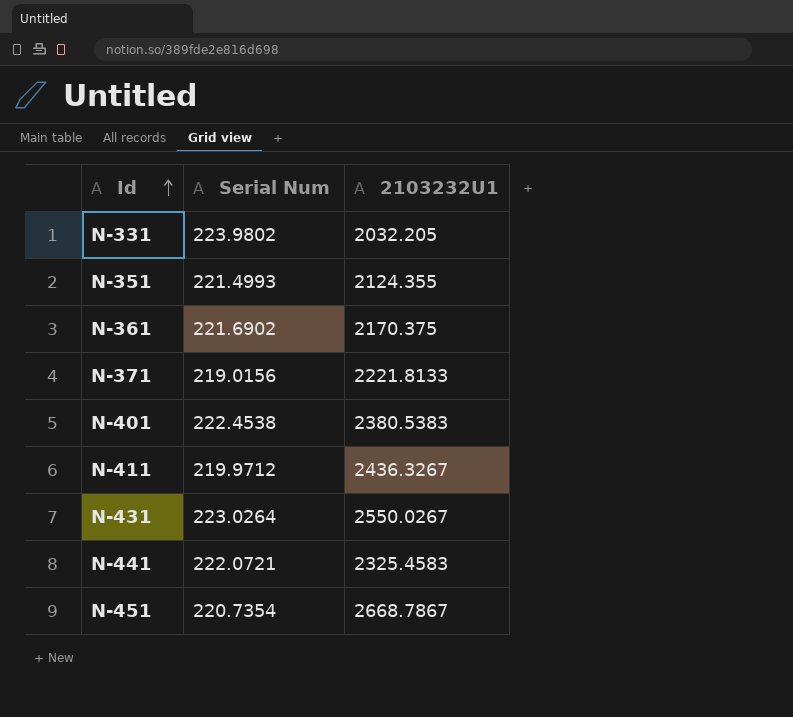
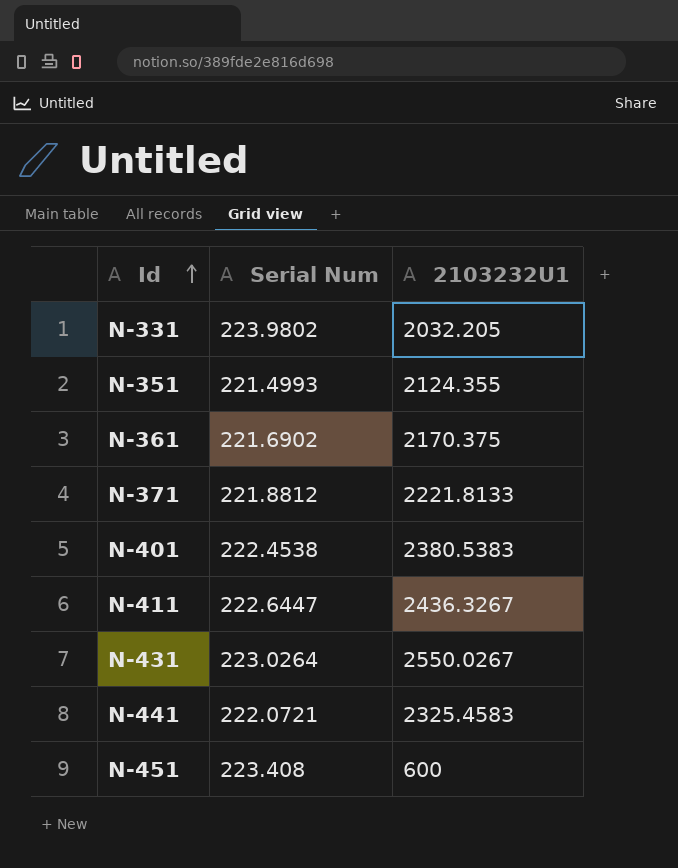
N-371 | Serial Num: 219.0156 -> 221.8812
N-411 | Serial Num: 219.9712 -> 222.6447
N-451 | Serial Num: 220.7354 -> 223.408
N-451 | 2103232U1: 2668.7867 -> 600

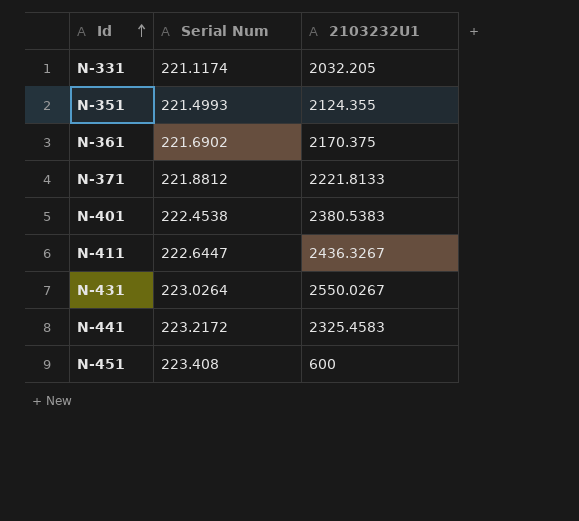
N-331 | Serial Num: 223.9802 -> 221.1174
N-441 | Serial Num: 222.0721 -> 223.2172

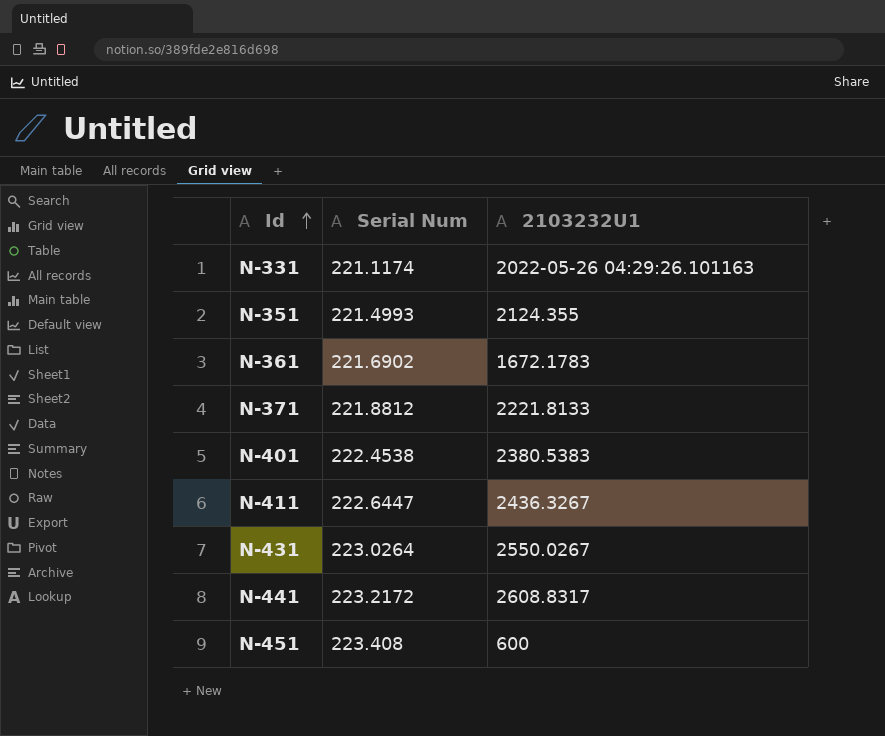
N-331 | 2103232U1: 2032.205 -> 2022-05-26 04:29:26.101163
N-361 | 2103232U1: 2170.375 -> 1672.1783
N-441 | 2103232U1: 2325.4583 -> 2608.8317

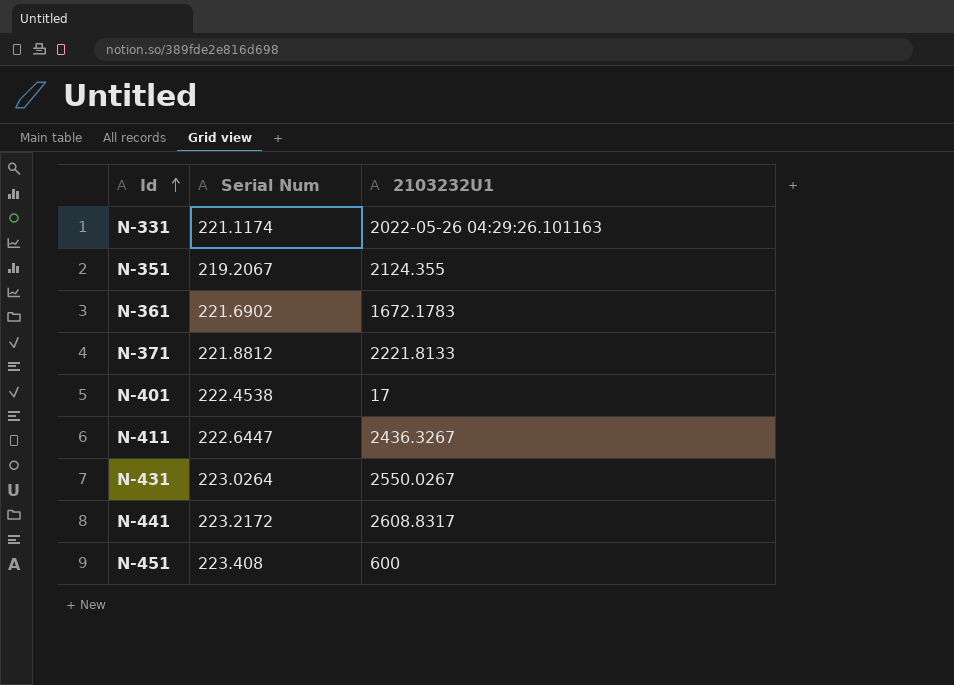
N-351 | Serial Num: 221.4993 -> 219.2067
N-401 | 2103232U1: 2380.5383 -> 17

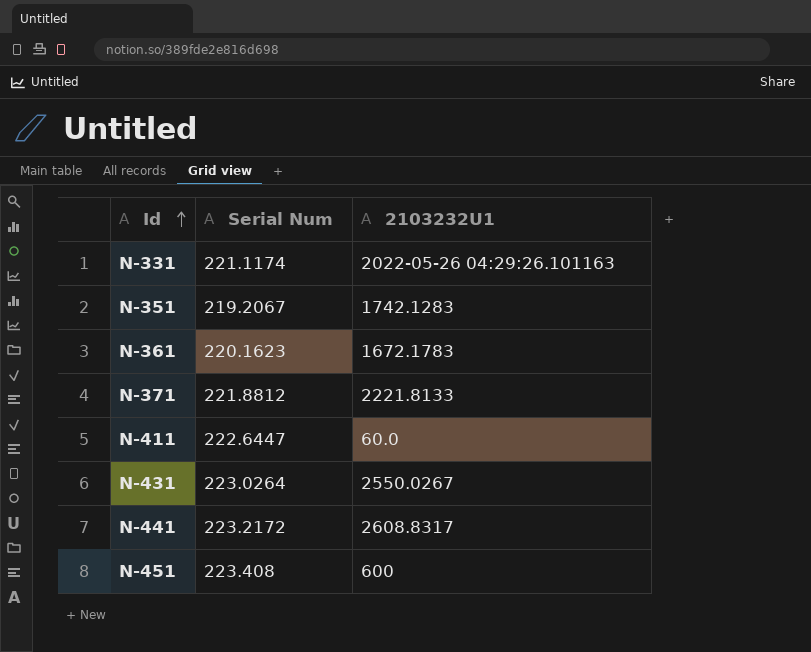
row N-401: 222.4538 | 17 -> none
N-351 | 2103232U1: 2124.355 -> 1742.1283
N-361 | Serial Num: 221.6902 -> 220.1623
N-411 | 2103232U1: 2436.3267 -> 60.0

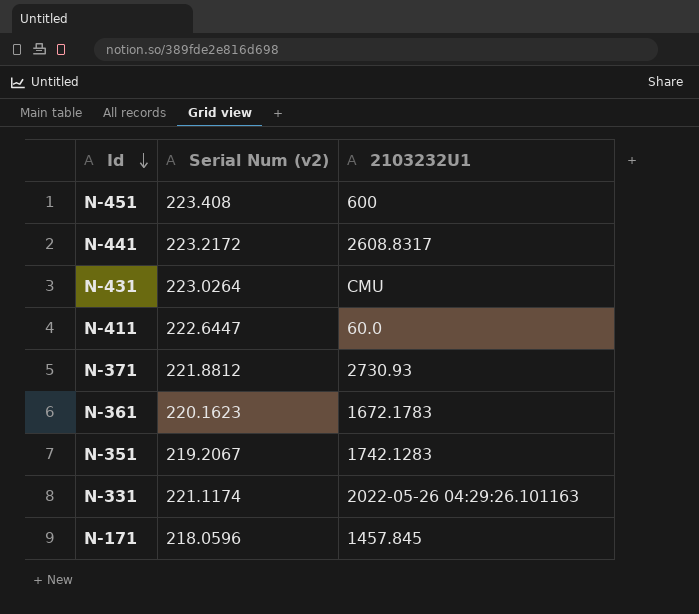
row order: Id ascending -> Id descending
column name: Serial Num -> Serial Num (v2)
N-431 | 2103232U1: 2550.0267 -> CMU
N-371 | 2103232U1: 2221.8133 -> 2730.93
row N-171: none -> 218.0596 | 1457.845

